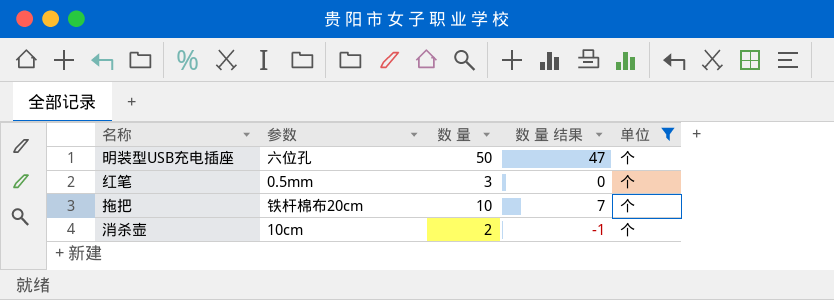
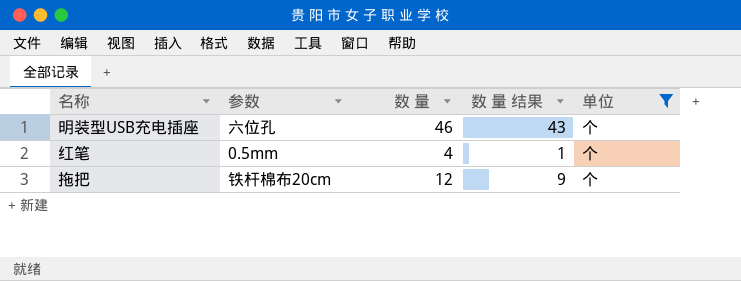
row 消杀壶: 10cm | 2 | -1 | 个 -> none
明装型USB充电插座 | 数 量: 50 -> 46
明装型USB充电插座 | 数 量 结果: 47 -> 43
红笔 | 数 量: 3 -> 4
红笔 | 数 量 结果: 0 -> 1
拖把 | 数 量: 10 -> 12
拖把 | 数 量 结果: 7 -> 9

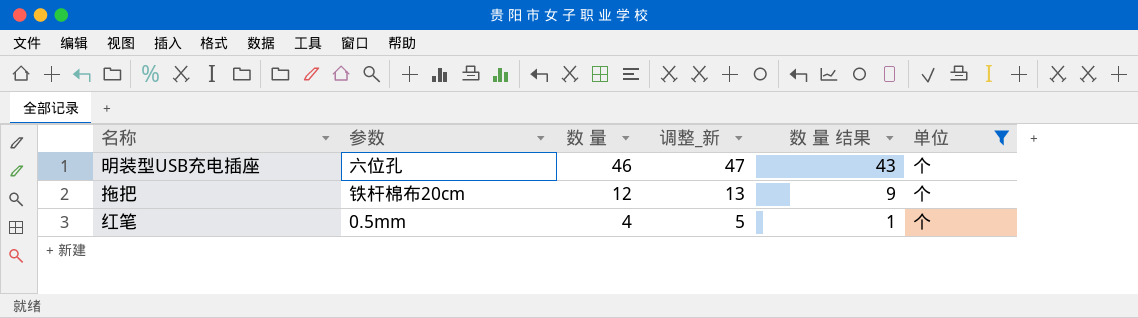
row order: none -> 数 量 descending
column 调整_新 | formula: none -> [数 量] + 1

